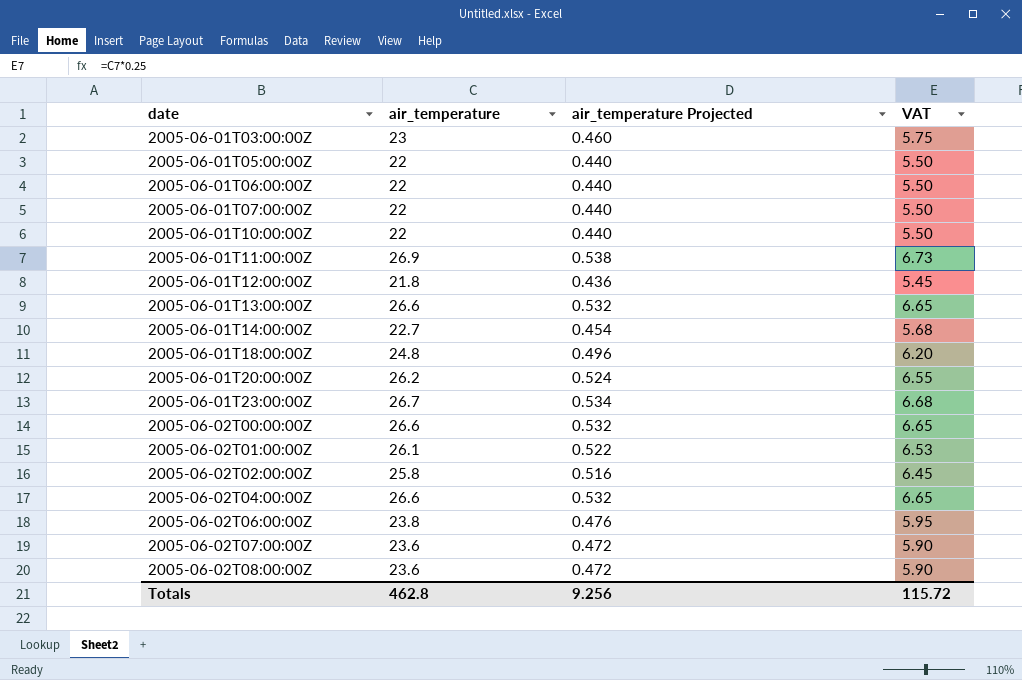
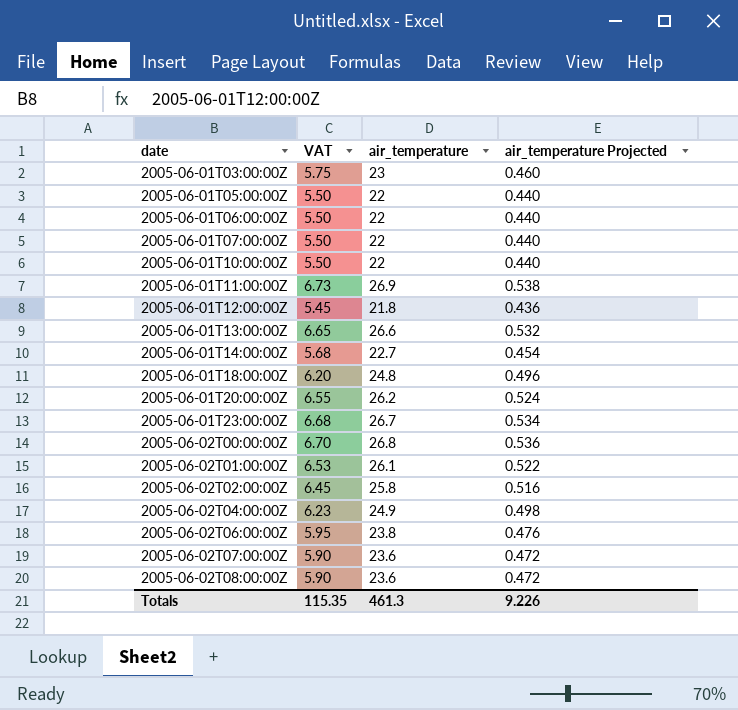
column VAT | position: 4 -> 2
2005-06-02T00:00:00Z | VAT: 6.65 -> 6.70
2005-06-02T00:00:00Z | air_temperature: 26.6 -> 26.8
2005-06-02T00:00:00Z | air_temperature Projected: 0.532 -> 0.536
2005-06-02T04:00:00Z | VAT: 6.65 -> 6.23
2005-06-02T04:00:00Z | air_temperature: 26.6 -> 24.9
2005-06-02T04:00:00Z | air_temperature Projected: 0.532 -> 0.498
Totals | VAT: 115.72 -> 115.35
Totals | air_temperature: 462.8 -> 461.3
Totals | air_temperature Projected: 9.256 -> 9.226

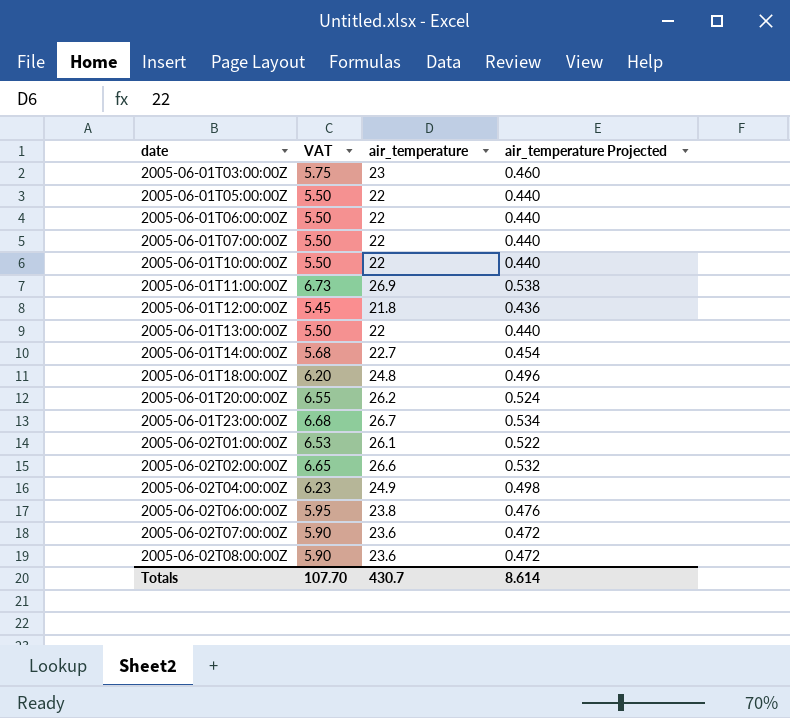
row 2005-06-02T00:00:00Z: 6.70 | 26.8 | 0.536 -> none
2005-06-01T13:00:00Z | VAT: 6.65 -> 5.50
2005-06-01T13:00:00Z | air_temperature: 26.6 -> 22
2005-06-01T13:00:00Z | air_temperature Projected: 0.532 -> 0.440
2005-06-02T02:00:00Z | VAT: 6.45 -> 6.65
2005-06-02T02:00:00Z | air_temperature: 25.8 -> 26.6
2005-06-02T02:00:00Z | air_temperature Projected: 0.516 -> 0.532
Totals | VAT: 115.35 -> 107.70
Totals | air_temperature: 461.3 -> 430.7
Totals | air_temperature Projected: 9.226 -> 8.614

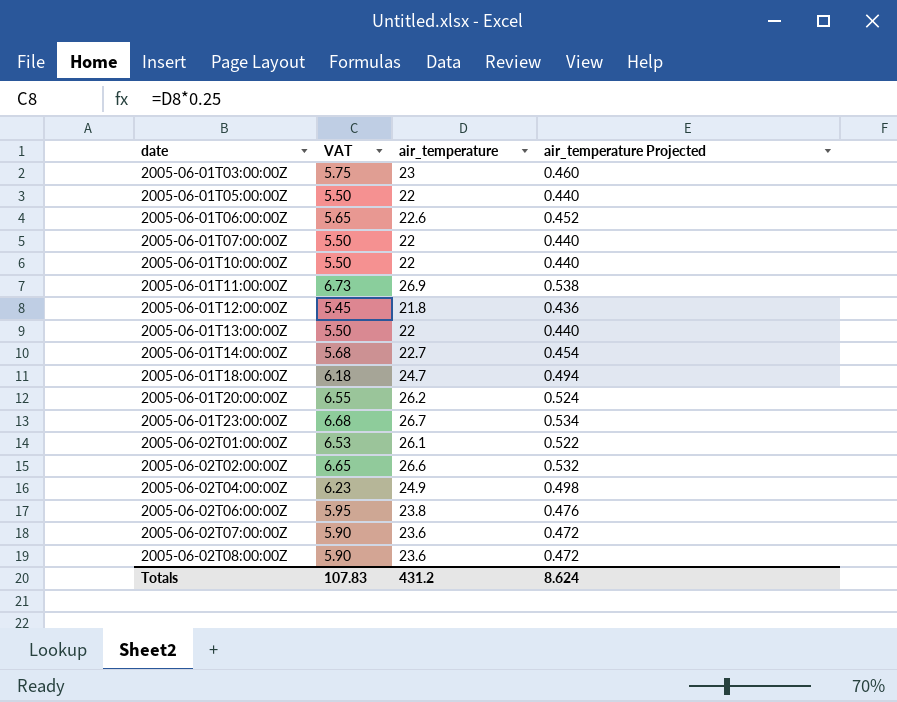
2005-06-01T06:00:00Z | VAT: 5.50 -> 5.65
2005-06-01T06:00:00Z | air_temperature: 22 -> 22.6
2005-06-01T06:00:00Z | air_temperature Projected: 0.440 -> 0.452
2005-06-01T18:00:00Z | VAT: 6.20 -> 6.18
2005-06-01T18:00:00Z | air_temperature: 24.8 -> 24.7
2005-06-01T18:00:00Z | air_temperature Projected: 0.496 -> 0.494
Totals | VAT: 107.70 -> 107.83
Totals | air_temperature: 430.7 -> 431.2
Totals | air_temperature Projected: 8.614 -> 8.624

